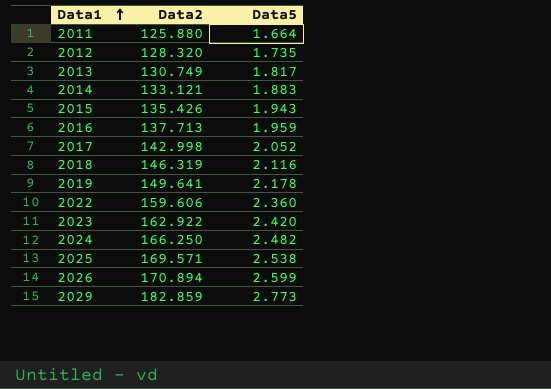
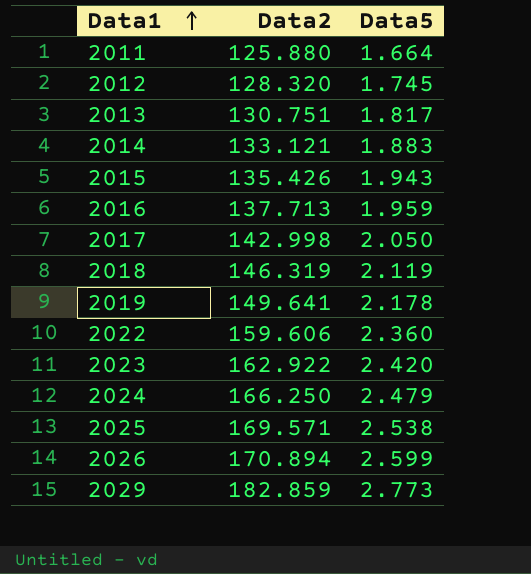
2012 | Data5: 1.735 -> 1.745
2013 | Data2: 130.749 -> 130.751
2017 | Data5: 2.052 -> 2.050
2018 | Data5: 2.116 -> 2.119
2024 | Data5: 2.482 -> 2.479

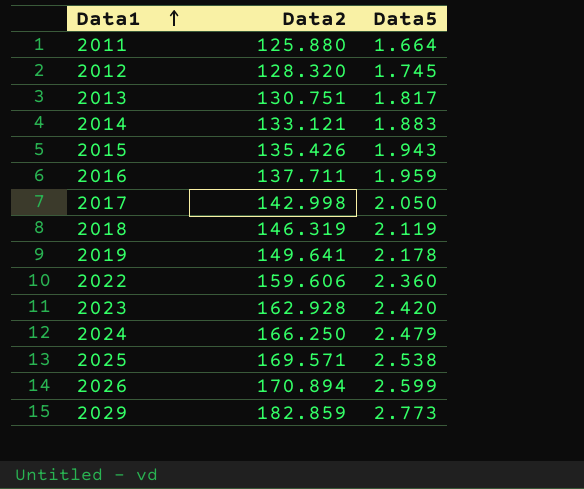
2016 | Data2: 137.713 -> 137.711
2023 | Data2: 162.922 -> 162.928

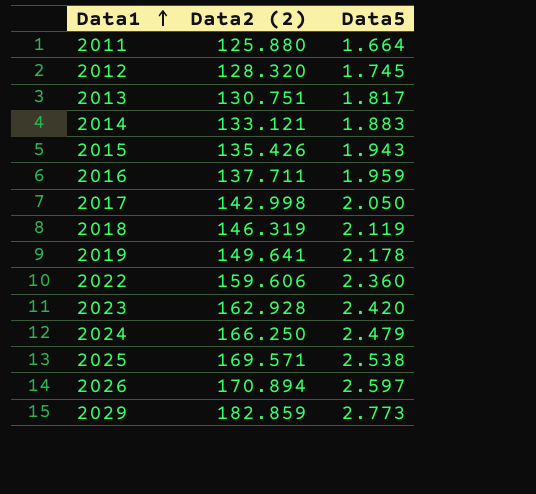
column name: Data2 -> Data2 (2)
2026 | Data5: 2.599 -> 2.597

